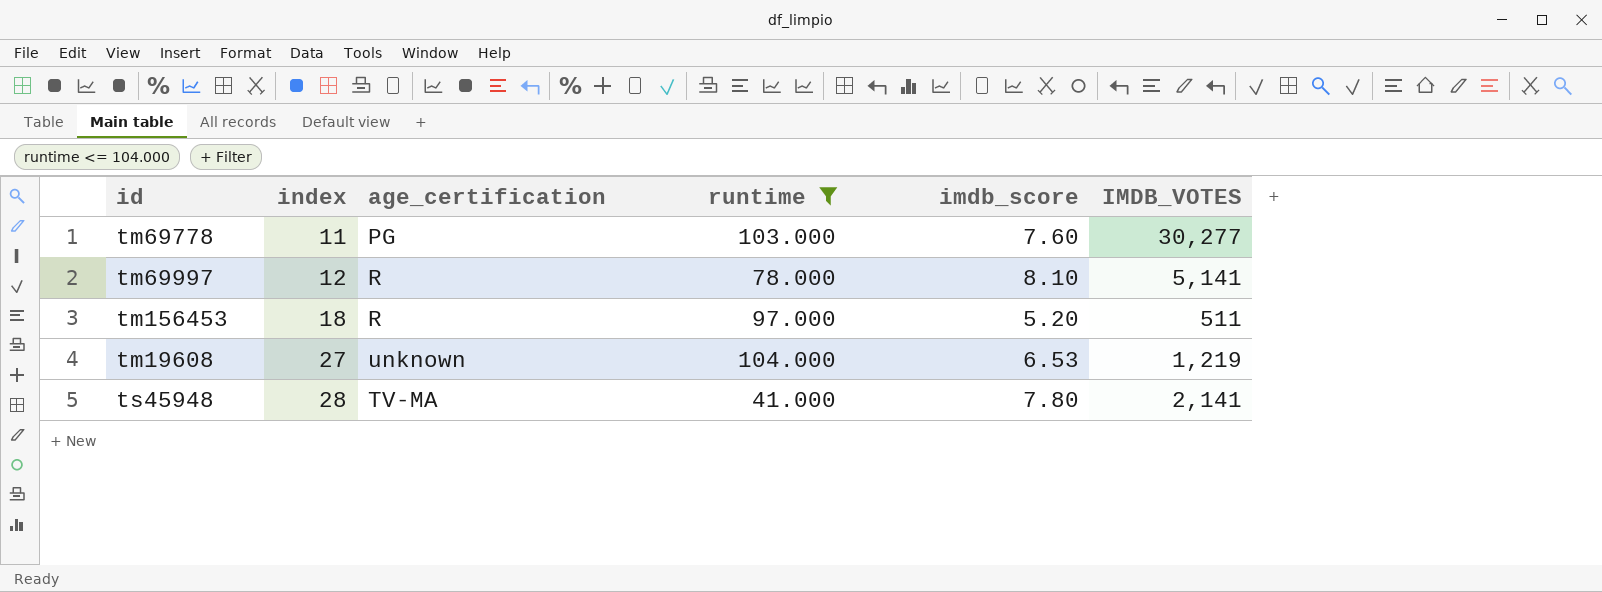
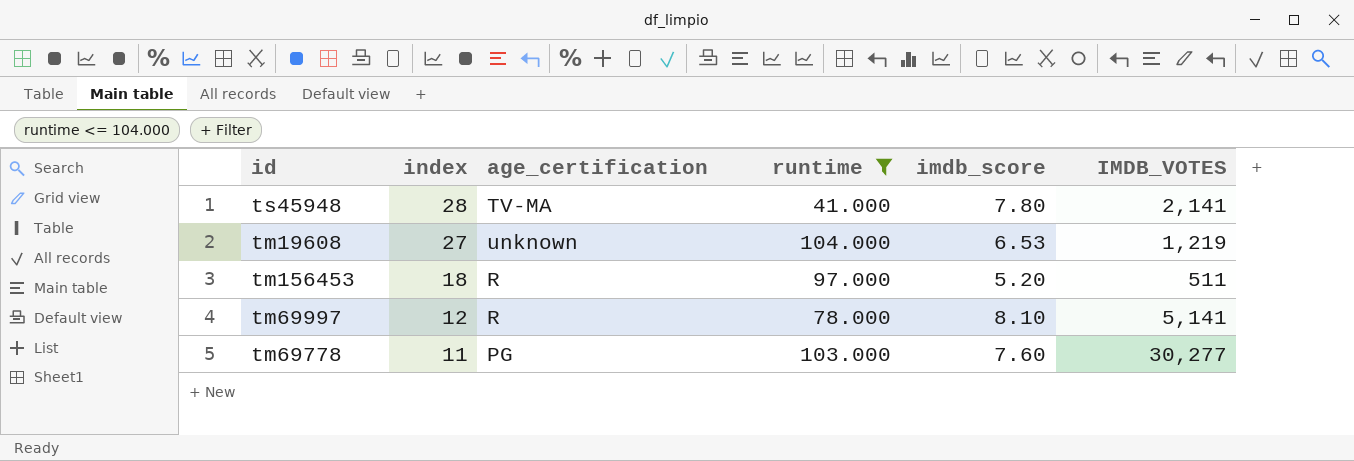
row order: index ascending -> index descending

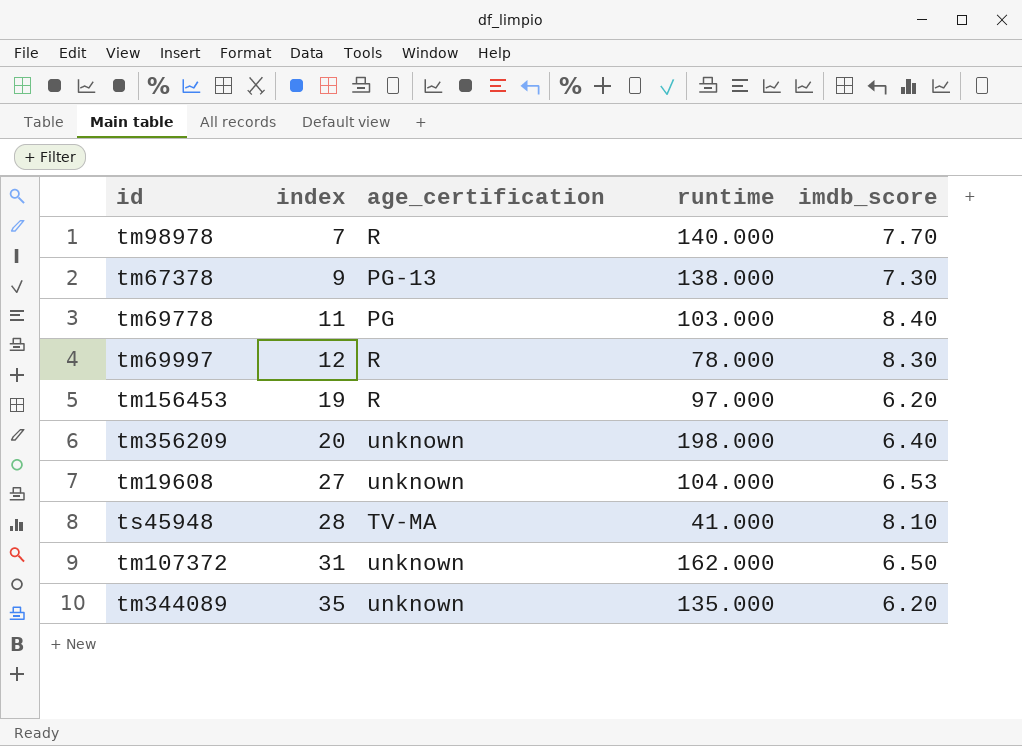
filter: runtime <= 104.000 -> none
row order: index descending -> index ascending
column IMDB_VOTES | position: 6 -> none
tm69778 | imdb_score: 7.60 -> 8.40
tm69997 | imdb_score: 8.10 -> 8.30
tm156453 | index: 18 -> 19
tm156453 | imdb_score: 5.20 -> 6.20
ts45948 | imdb_score: 7.80 -> 8.10

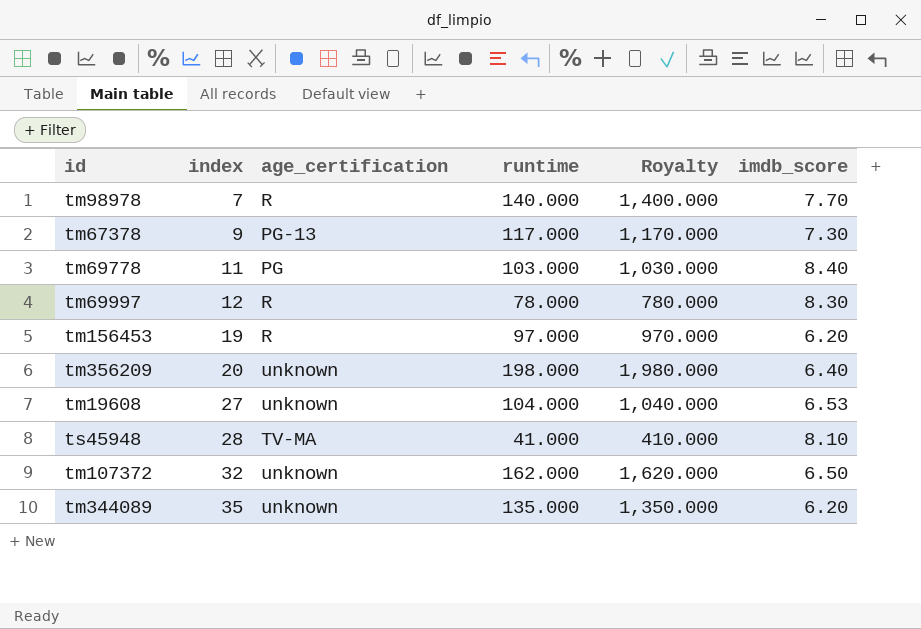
column Royalty | formula: none -> [runtime] * 10
tm67378 | runtime: 138.000 -> 117.000
tm107372 | index: 31 -> 32

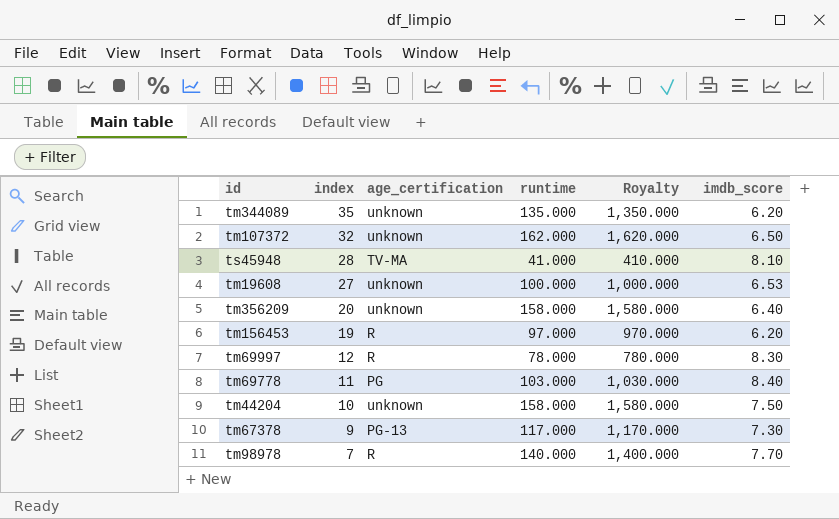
row order: index ascending -> index descending
tm19608 | runtime: 104.000 -> 100.000
tm19608 | Royalty: 1,040.000 -> 1,000.000
tm356209 | runtime: 198.000 -> 158.000
tm356209 | Royalty: 1,980.000 -> 1,580.000
row tm44204: none -> 10 | unknown | 158.000 | 1,580.000 | 7.50

